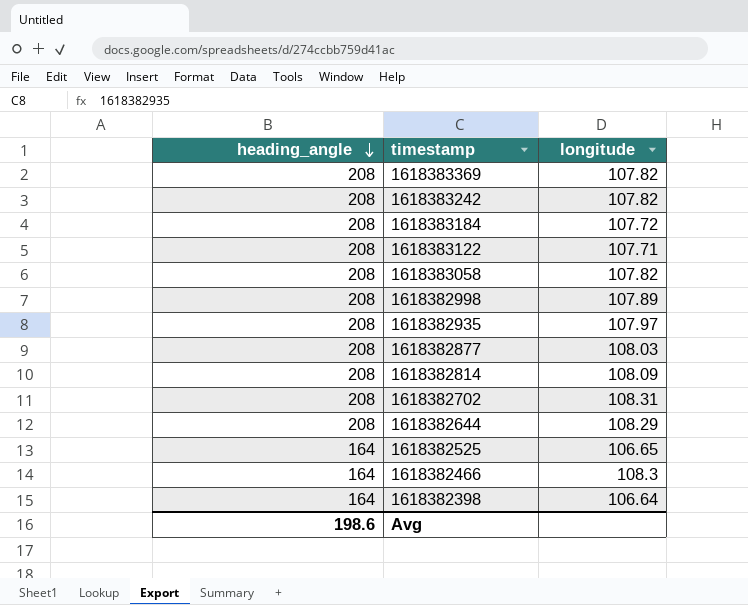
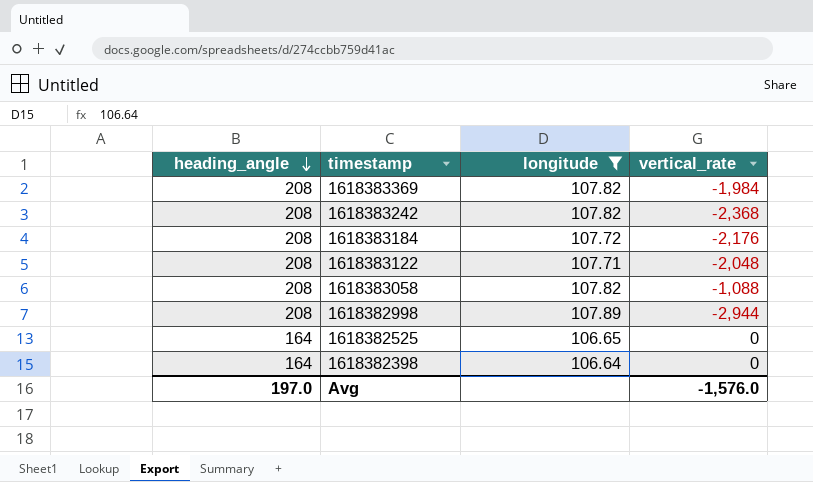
filter: none -> longitude <= 107.89
column vertical_rate | position: none -> 4
Avg | heading_angle: 198.6 -> 197.0

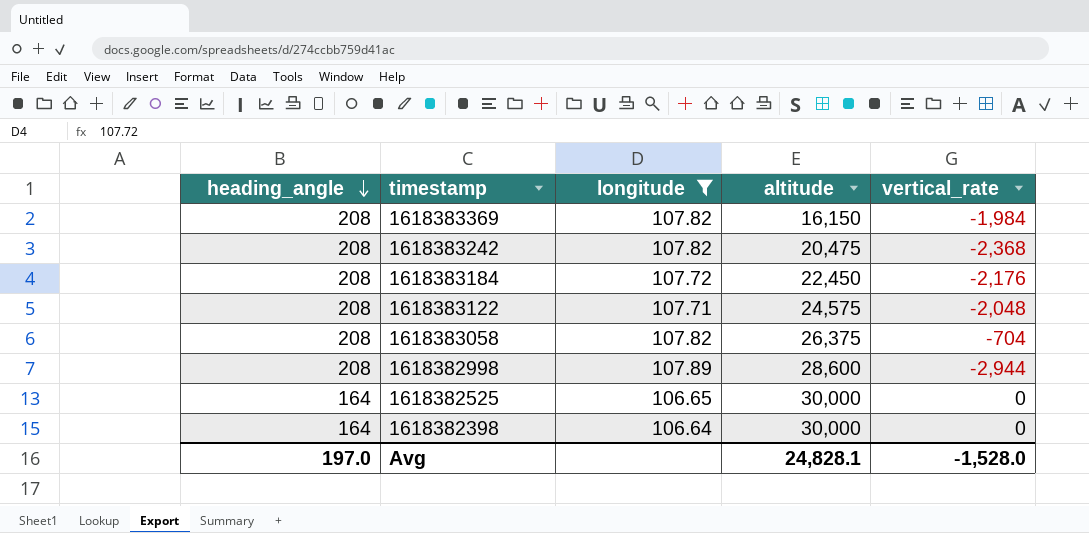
column altitude | position: none -> 4
1618383058 | vertical_rate: -1,088 -> -704
Avg | vertical_rate: -1,576.0 -> -1,528.0

